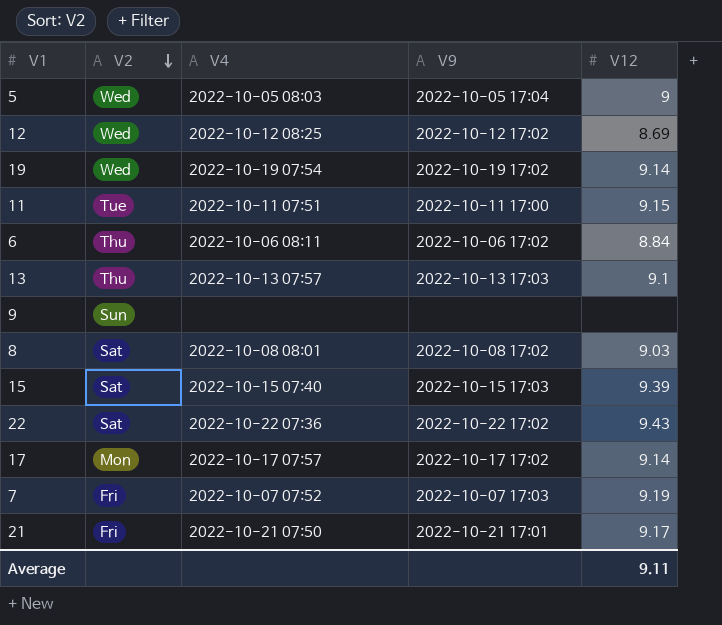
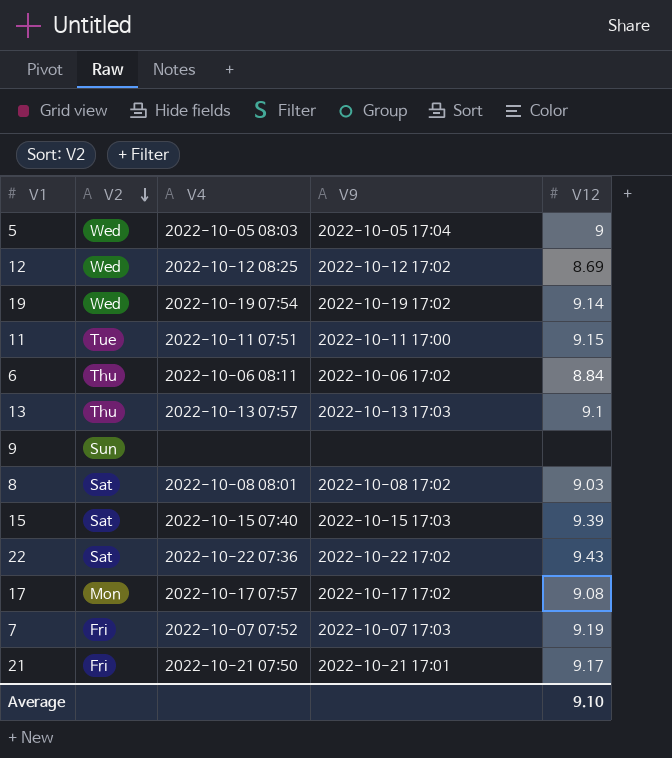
17 | V12: 9.14 -> 9.08
Average | V12: 9.11 -> 9.10

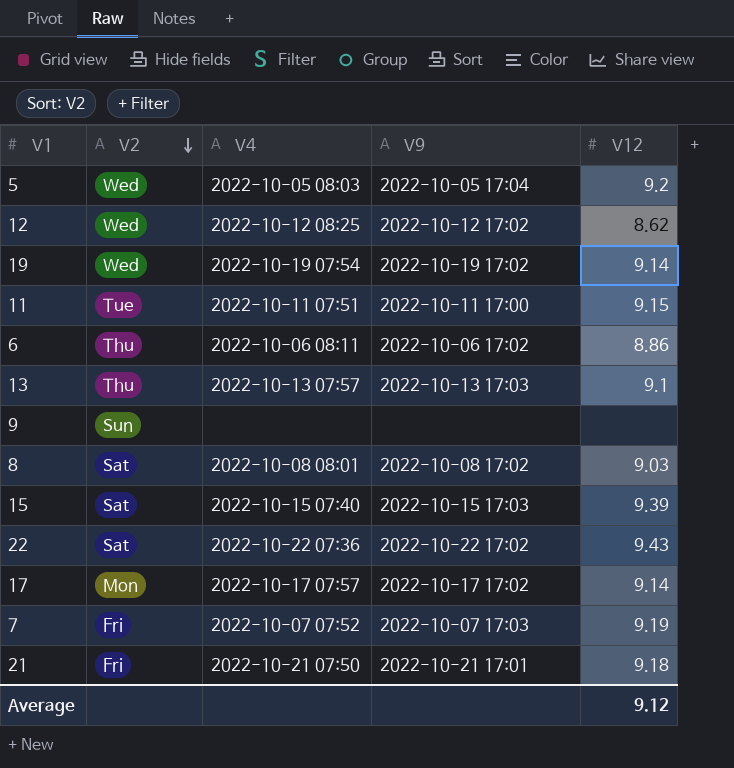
5 | V12: 9 -> 9.2
12 | V12: 8.69 -> 8.62
6 | V12: 8.84 -> 8.86
17 | V12: 9.08 -> 9.14
21 | V12: 9.17 -> 9.18
Average | V12: 9.10 -> 9.12

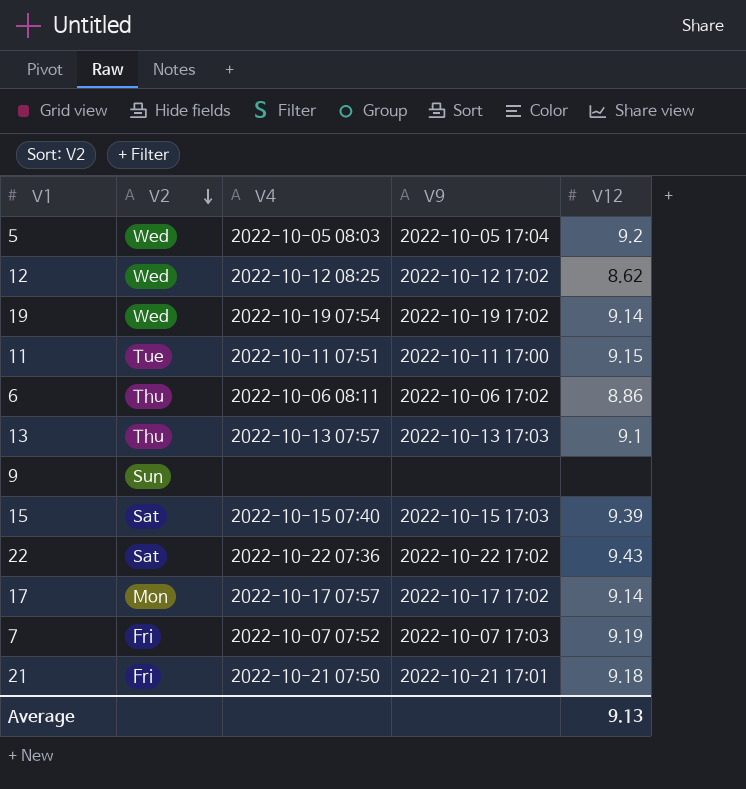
row 8: Sat | 2022-10-08 08:01 | 2022-10-08 17:02 | 9.03 -> none
Average | V12: 9.12 -> 9.13

